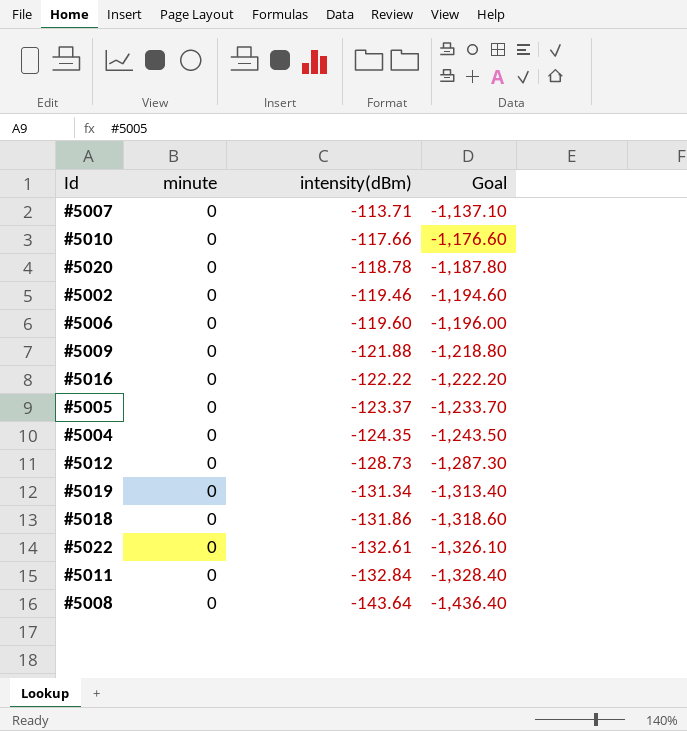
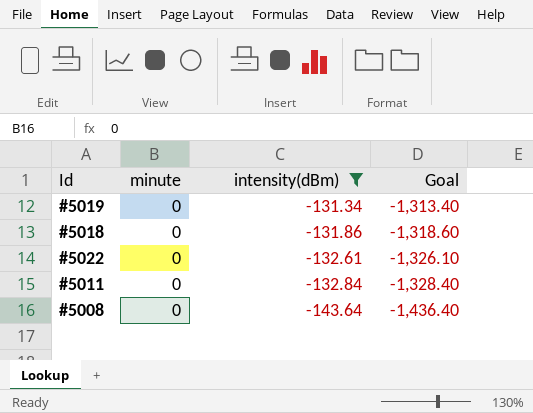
filter: none -> intensity(dBm) <= -131.34

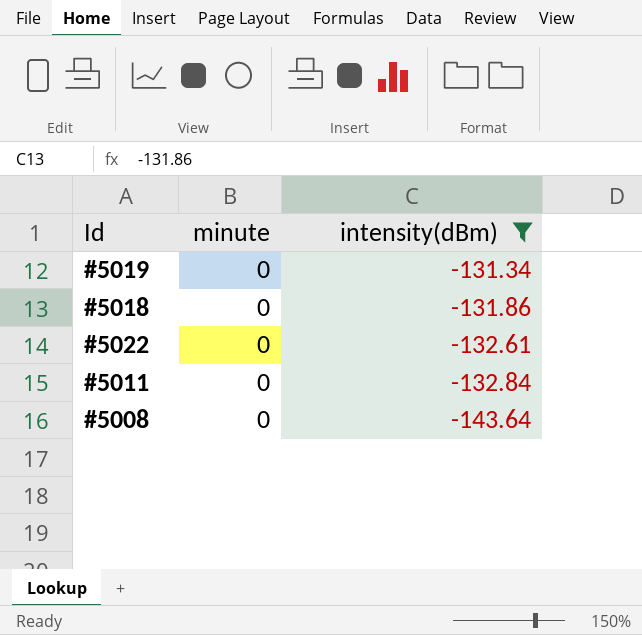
column Goal | formula: [intensity(dBm)] * 10 -> none

